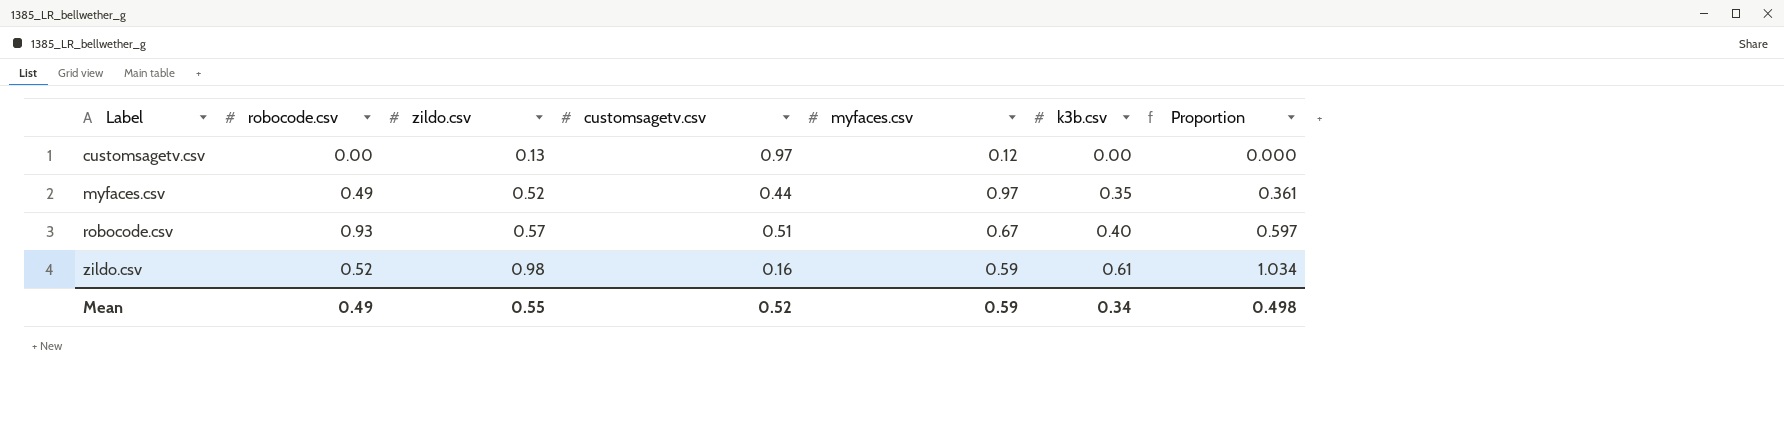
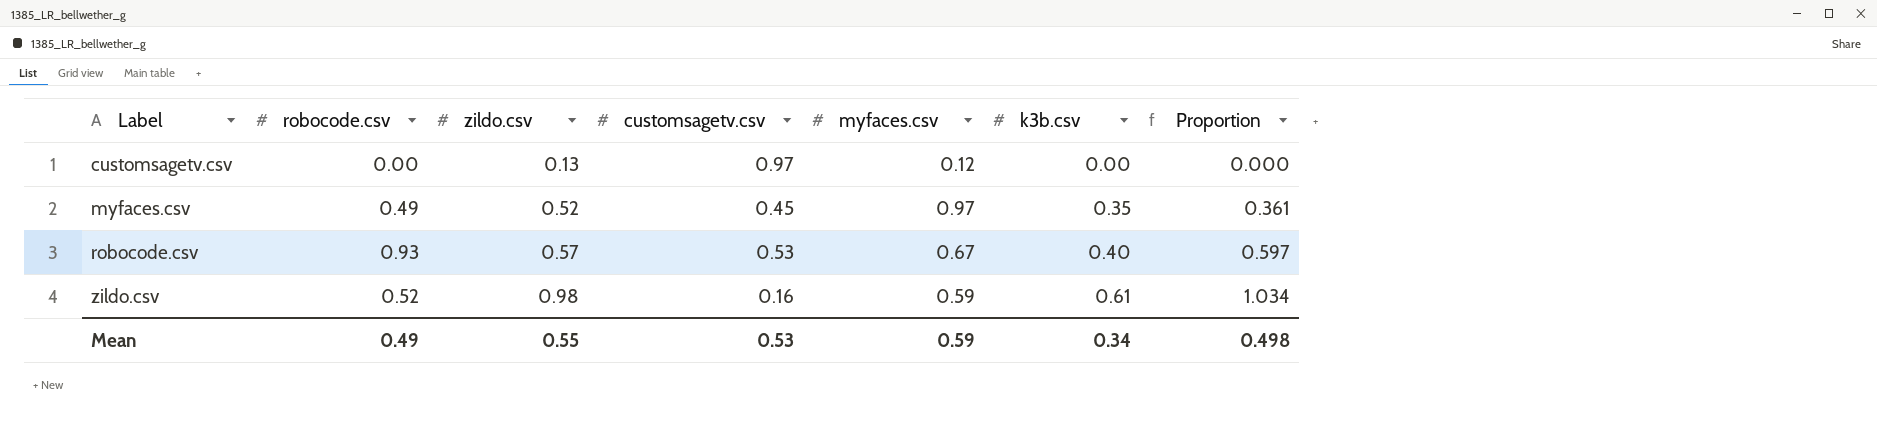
myfaces.csv | customsagetv.csv: 0.44 -> 0.45
robocode.csv | customsagetv.csv: 0.51 -> 0.53
Mean | customsagetv.csv: 0.52 -> 0.53

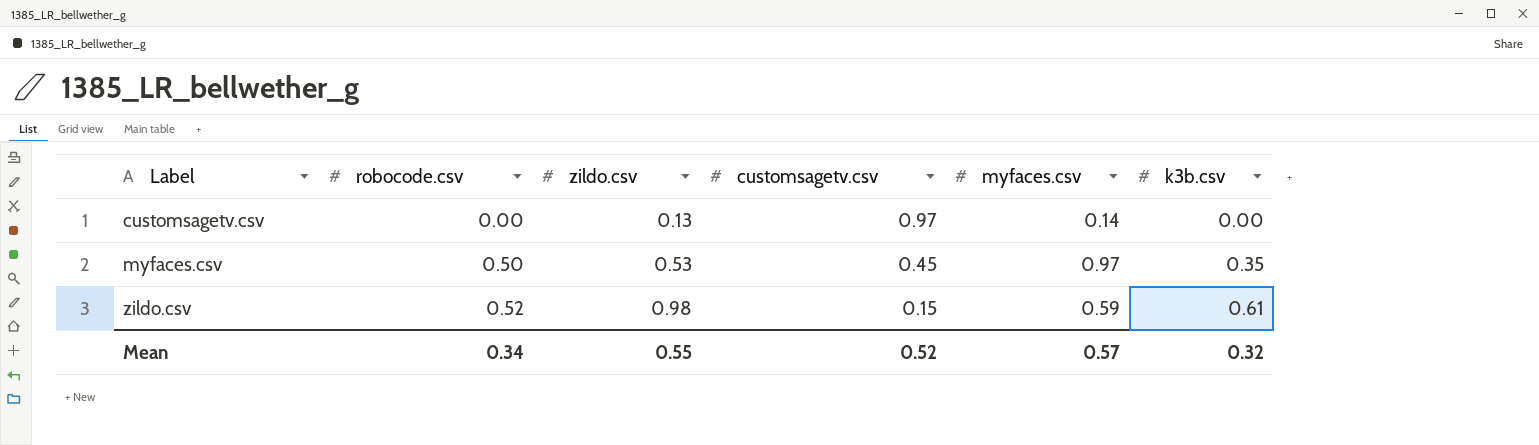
column Proportion | formula: [k3b.csv] / [myfaces.csv] -> none
row robocode.csv: 0.93 | 0.57 | 0.53 | 0.67 | 0.40 | 0.597 -> none
customsagetv.csv | myfaces.csv: 0.12 -> 0.14
myfaces.csv | robocode.csv: 0.49 -> 0.50
myfaces.csv | zildo.csv: 0.52 -> 0.53
zildo.csv | customsagetv.csv: 0.16 -> 0.15
Mean | robocode.csv: 0.49 -> 0.34
Mean | customsagetv.csv: 0.53 -> 0.52
Mean | myfaces.csv: 0.59 -> 0.57
Mean | k3b.csv: 0.34 -> 0.32

